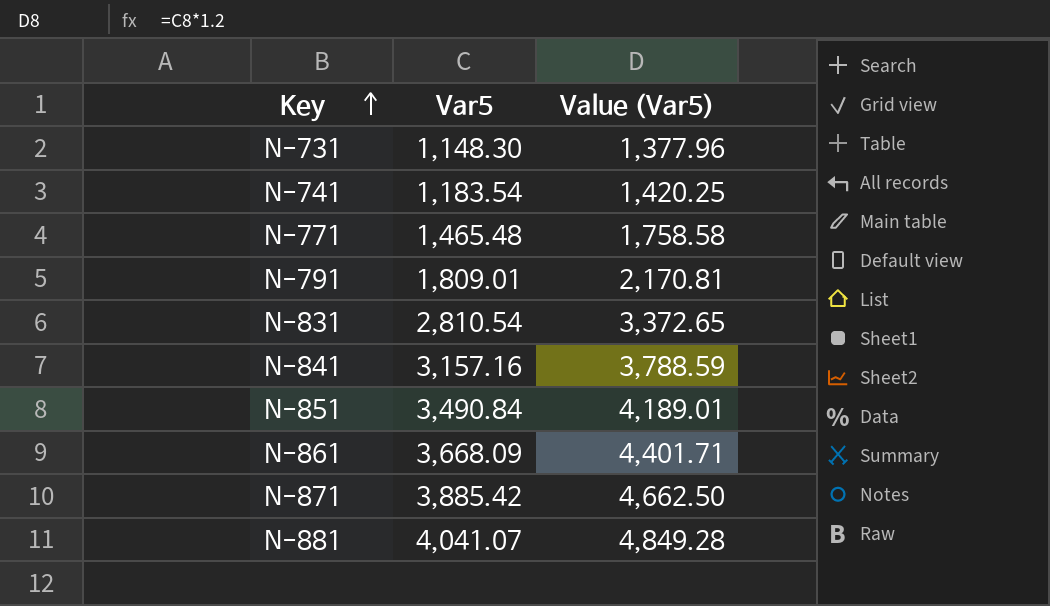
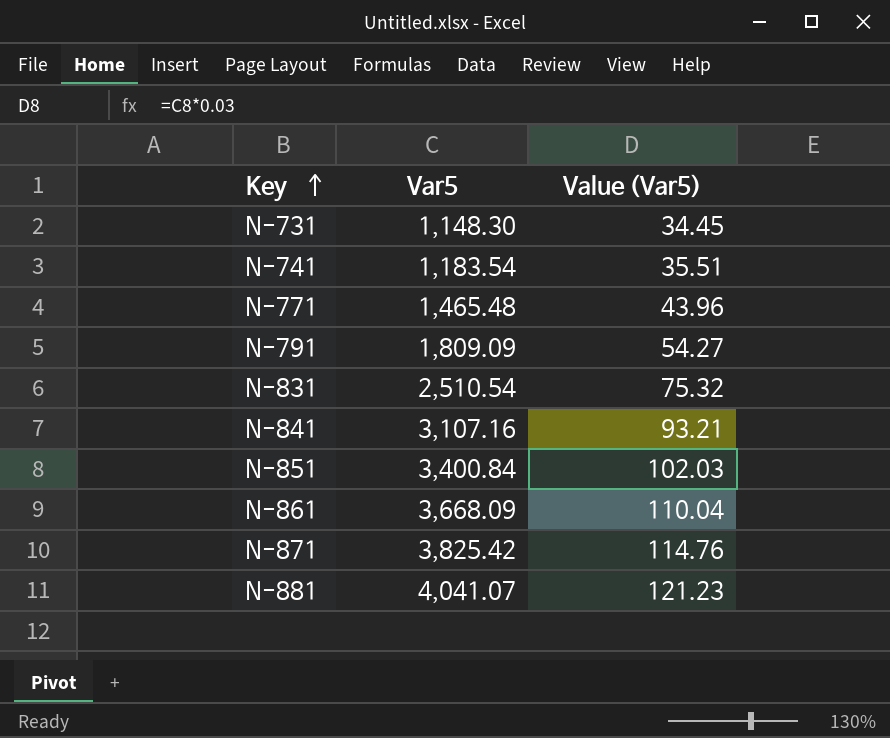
column Value (Var5) | formula: [Var5] * 1.2 -> [Var5] * 0.03
N-791 | Var5: 1,809.01 -> 1,809.09
N-831 | Var5: 2,810.54 -> 2,510.54
N-841 | Var5: 3,157.16 -> 3,107.16
N-851 | Var5: 3,490.84 -> 3,400.84
N-871 | Var5: 3,885.42 -> 3,825.42

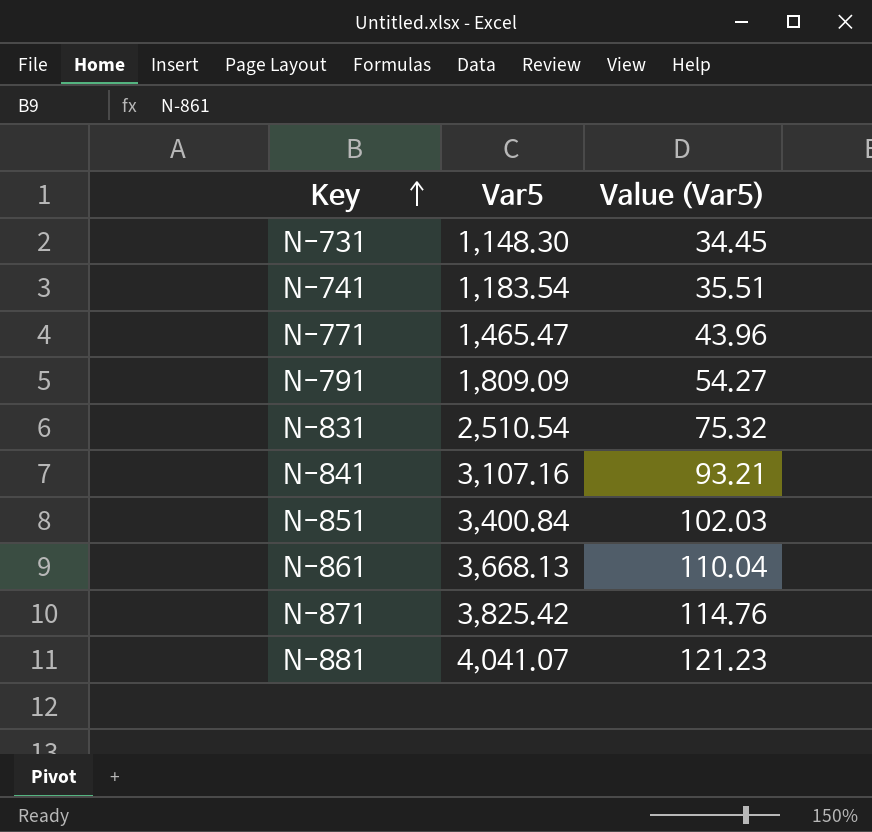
N-771 | Var5: 1,465.48 -> 1,465.47
N-861 | Var5: 3,668.09 -> 3,668.13

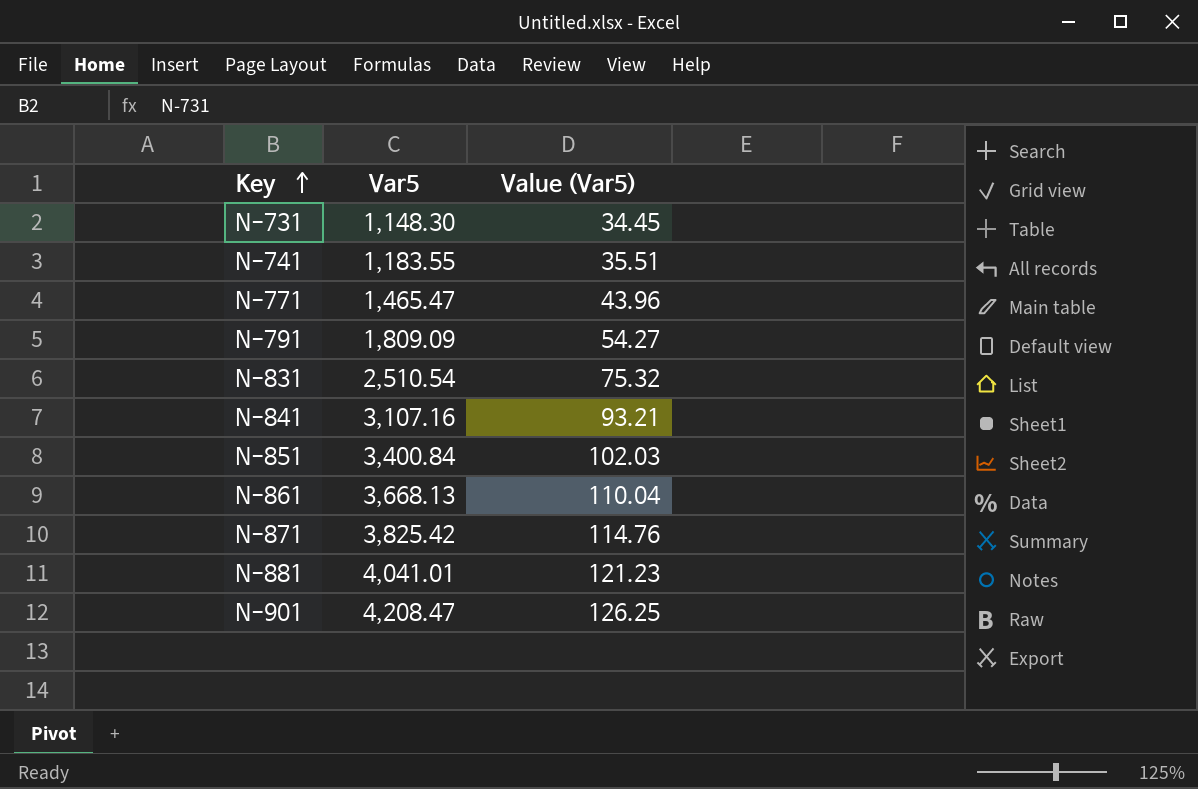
N-741 | Var5: 1,183.54 -> 1,183.55
N-881 | Var5: 4,041.07 -> 4,041.01
row N-901: none -> 4,208.47 | 126.25

